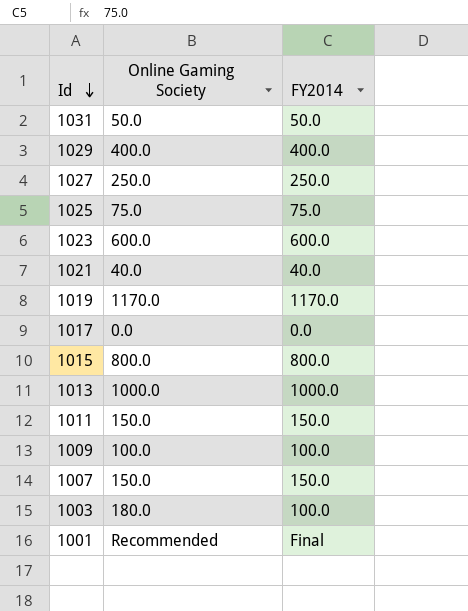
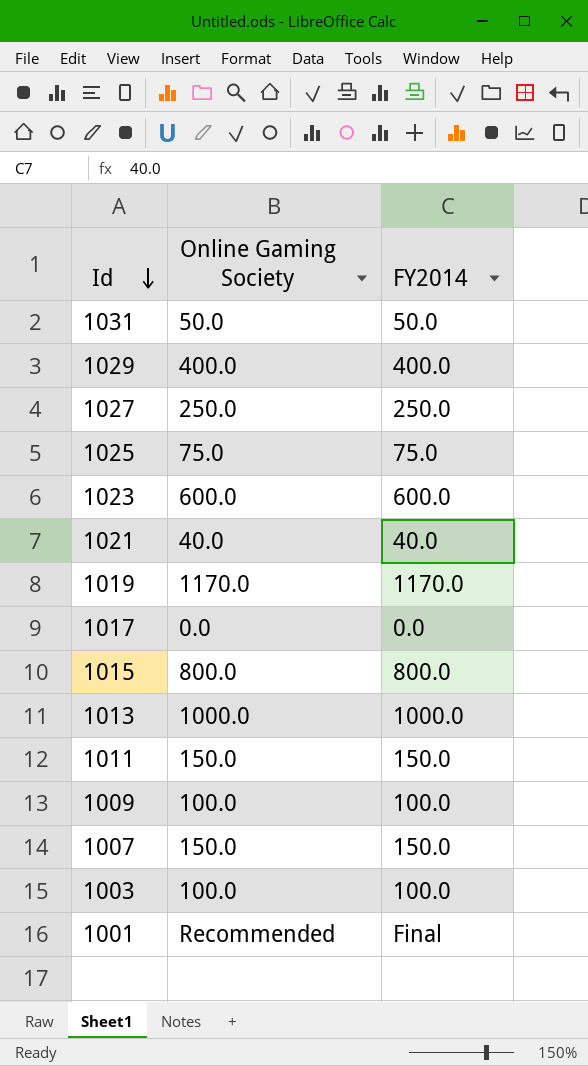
1003 | Online Gaming Society: 180.0 -> 100.0

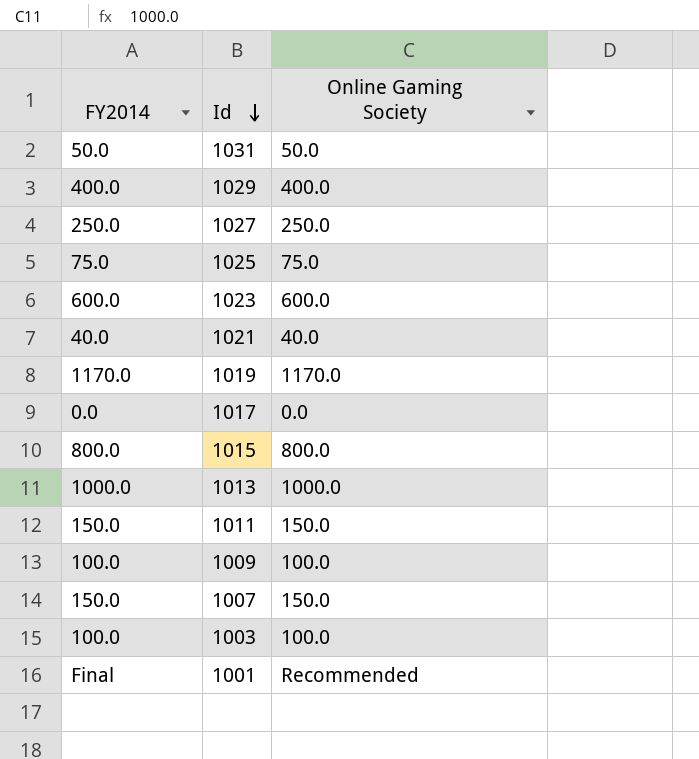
column FY2014 | position: 3 -> 1

